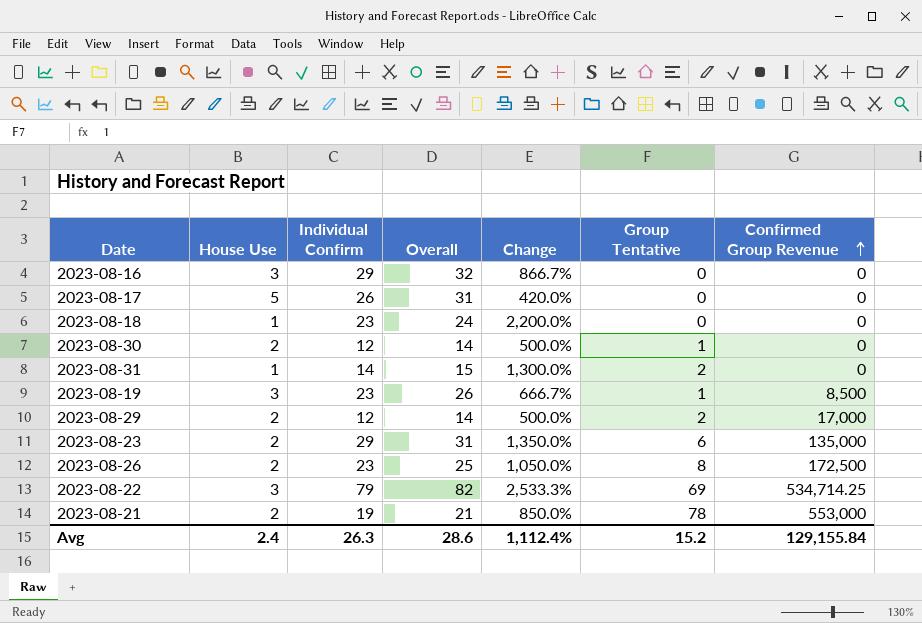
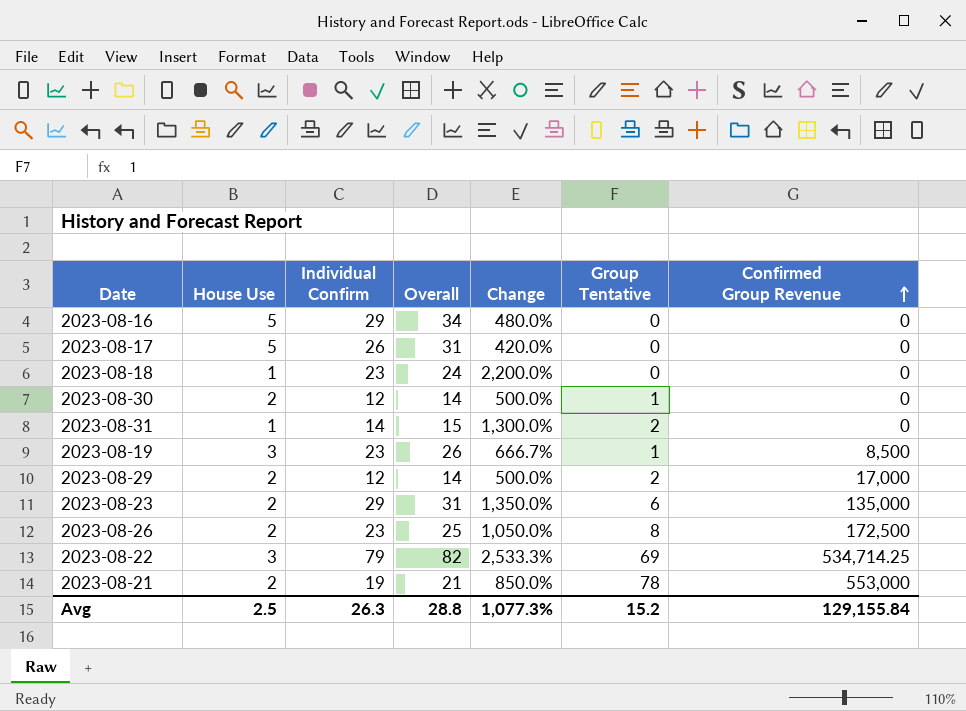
2023-08-16 | House Use: 3 -> 5
2023-08-16 | Overall: 32 -> 34
2023-08-16 | Change: 866.7% -> 480.0%
Avg | House Use: 2.4 -> 2.5
Avg | Overall: 28.6 -> 28.8
Avg | Change: 1,112.4% -> 1,077.3%

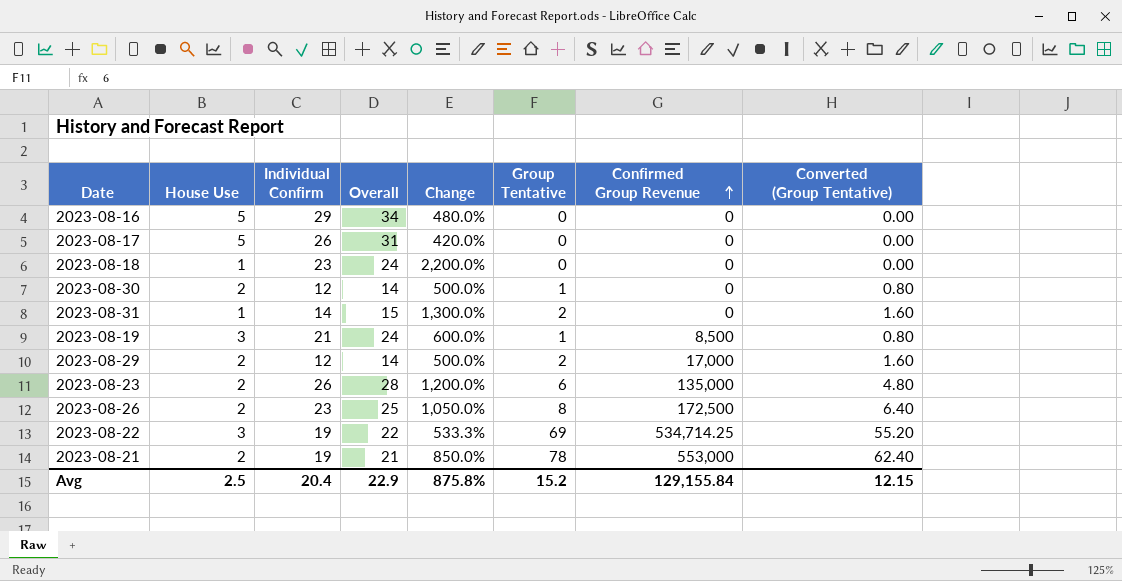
column Converted (Group Tentative) | formula: none -> [Group Tentative] * 0.8
2023-08-19 | Individual Confirm: 23 -> 21
2023-08-19 | Overall: 26 -> 24
2023-08-19 | Change: 666.7% -> 600.0%
2023-08-23 | Individual Confirm: 29 -> 26
2023-08-23 | Overall: 31 -> 28
2023-08-23 | Change: 1,350.0% -> 1,200.0%
2023-08-22 | Individual Confirm: 79 -> 19
2023-08-22 | Overall: 82 -> 22
2023-08-22 | Change: 2,533.3% -> 533.3%
Avg | Individual Confirm: 26.3 -> 20.4
Avg | Overall: 28.8 -> 22.9
Avg | Change: 1,077.3% -> 875.8%

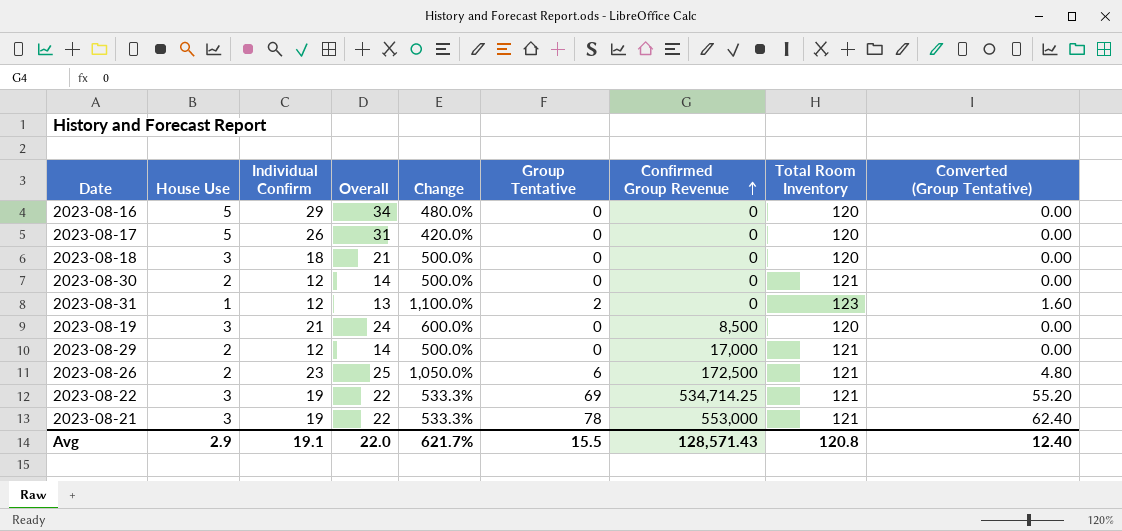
column Total Room Inventory | position: none -> 8
row 2023-08-23: 2 | 26 | 28 | 1,200.0% | 6 | 135,000 | 4.80 -> none
2023-08-18 | House Use: 1 -> 3
2023-08-18 | Individual Confirm: 23 -> 18
2023-08-18 | Overall: 24 -> 21
2023-08-18 | Change: 2,200.0% -> 500.0%
2023-08-30 | Group Tentative: 1 -> 0
2023-08-30 | Converted (Group Tentative): 0.80 -> 0.00
2023-08-31 | Individual Confirm: 14 -> 12
2023-08-31 | Overall: 15 -> 13
2023-08-31 | Change: 1,300.0% -> 1,100.0%
2023-08-19 | Group Tentative: 1 -> 0
2023-08-19 | Converted (Group Tentative): 0.80 -> 0.00
2023-08-29 | Group Tentative: 2 -> 0
2023-08-29 | Converted (Group Tentative): 1.60 -> 0.00
2023-08-26 | Group Tentative: 8 -> 6
2023-08-26 | Converted (Group Tentative): 6.40 -> 4.80
2023-08-21 | House Use: 2 -> 3
2023-08-21 | Overall: 21 -> 22
2023-08-21 | Change: 850.0% -> 533.3%
Avg | House Use: 2.5 -> 2.9
Avg | Individual Confirm: 20.4 -> 19.1
Avg | Overall: 22.9 -> 22.0
Avg | Change: 875.8% -> 621.7%
Avg | Group Tentative: 15.2 -> 15.5
Avg | Confirmed Group Revenue: 129,155.84 -> 128,571.43
Avg | Converted (Group Tentative): 12.15 -> 12.40

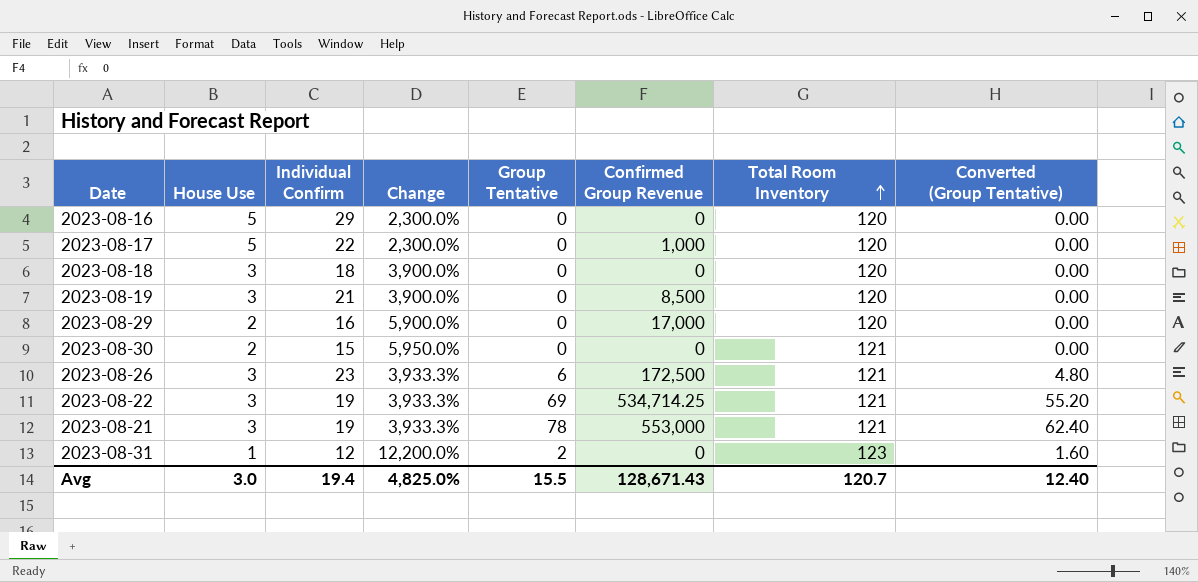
row order: Confirmed Group Revenue ascending -> Total Room Inventory ascending
column Overall | formula: [House Use] + [Individual Confirm] -> none
column Change | formula: ([Individual Confirm] - [House Use]) / [House Use] -> ([Total Room Inventory] - [House Use]) / [House Use]
2023-08-17 | Individual Confirm: 26 -> 22
2023-08-17 | Confirmed Group Revenue: 0 -> 1,000
2023-08-29 | Individual Confirm: 12 -> 16
2023-08-29 | Total Room Inventory: 121 -> 120
2023-08-30 | Individual Confirm: 12 -> 15
2023-08-26 | House Use: 2 -> 3
Avg | House Use: 2.9 -> 3.0
Avg | Individual Confirm: 19.1 -> 19.4
Avg | Change: 621.7% -> 4,825.0%
Avg | Confirmed Group Revenue: 128,571.43 -> 128,671.43
Avg | Total Room Inventory: 120.8 -> 120.7

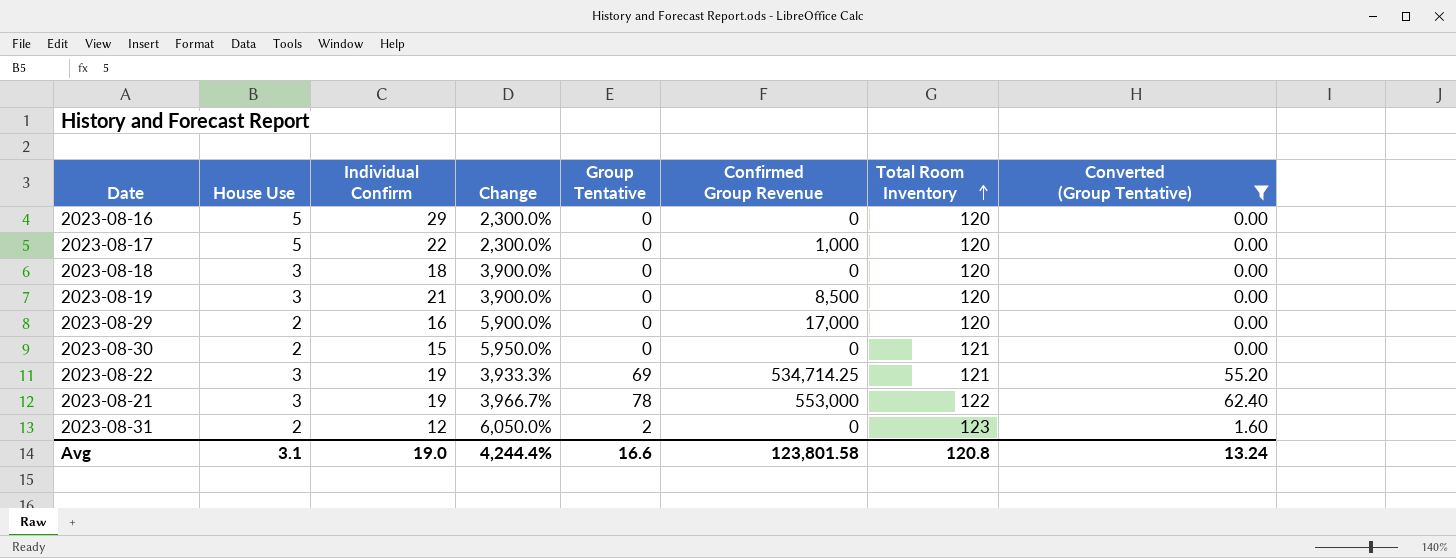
filter: none -> Converted (Group Tentative) != 4.80
2023-08-21 | Change: 3,933.3% -> 3,966.7%
2023-08-21 | Total Room Inventory: 121 -> 122
2023-08-31 | House Use: 1 -> 2
2023-08-31 | Change: 12,200.0% -> 6,050.0%
Avg | House Use: 3.0 -> 3.1
Avg | Individual Confirm: 19.4 -> 19.0
Avg | Change: 4,825.0% -> 4,244.4%
Avg | Group Tentative: 15.5 -> 16.6
Avg | Confirmed Group Revenue: 128,671.43 -> 123,801.58
Avg | Total Room Inventory: 120.7 -> 120.8
Avg | Converted (Group Tentative): 12.40 -> 13.24

